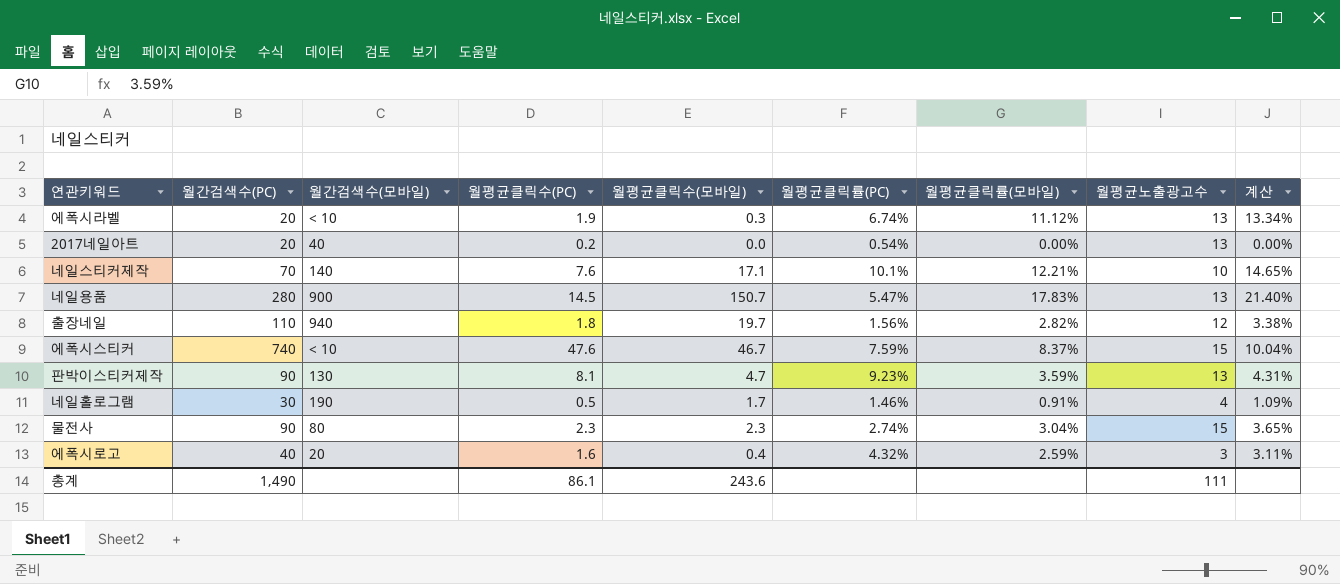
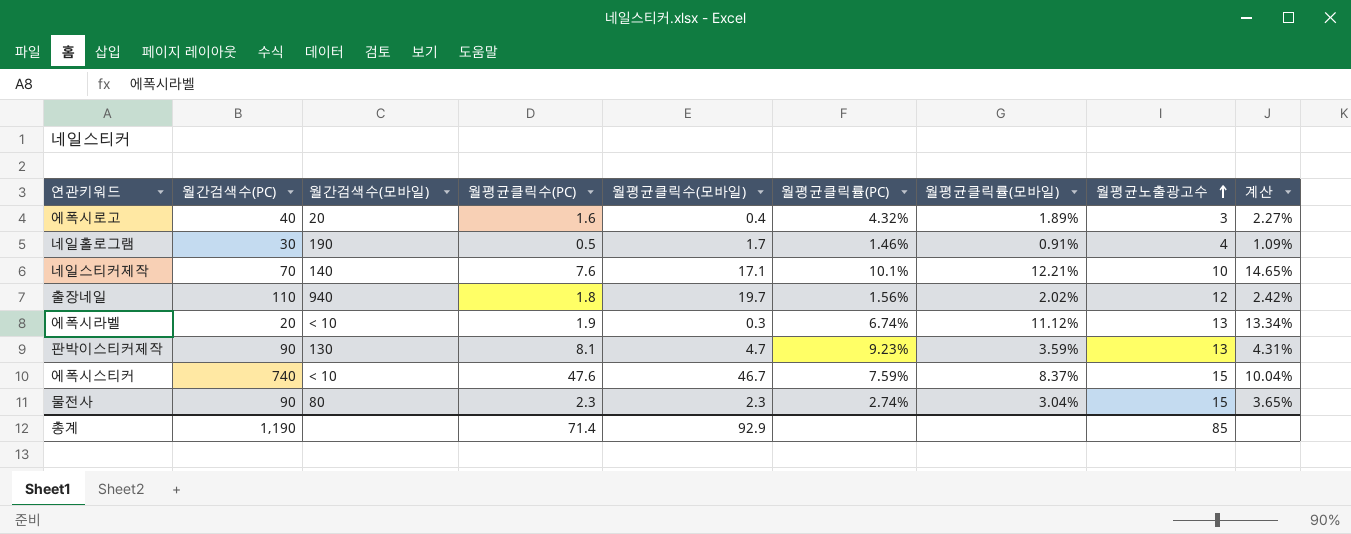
row order: none -> 월평균노출광고수 ascending
row 2017네일아트: 20 | 40 | 0.2 | 0.0 | 0.54% | 0.00% | 13 | 0.00% -> none
row 네일용품: 280 | 900 | 14.5 | 150.7 | 5.47% | 17.83% | 13 | 21.40% -> none
에폭시로고 | 월평균클릭률(모바일): 2.59% -> 1.89%
에폭시로고 | 계산: 3.11% -> 2.27%
출장네일 | 월평균클릭률(모바일): 2.82% -> 2.02%
출장네일 | 계산: 3.38% -> 2.42%
총계 | 월간검색수(PC): 1,490 -> 1,190
총계 | 월평균클릭수(PC): 86.1 -> 71.4
총계 | 월평균클릭수(모바일): 243.6 -> 92.9
총계 | 월평균노출광고수: 111 -> 85

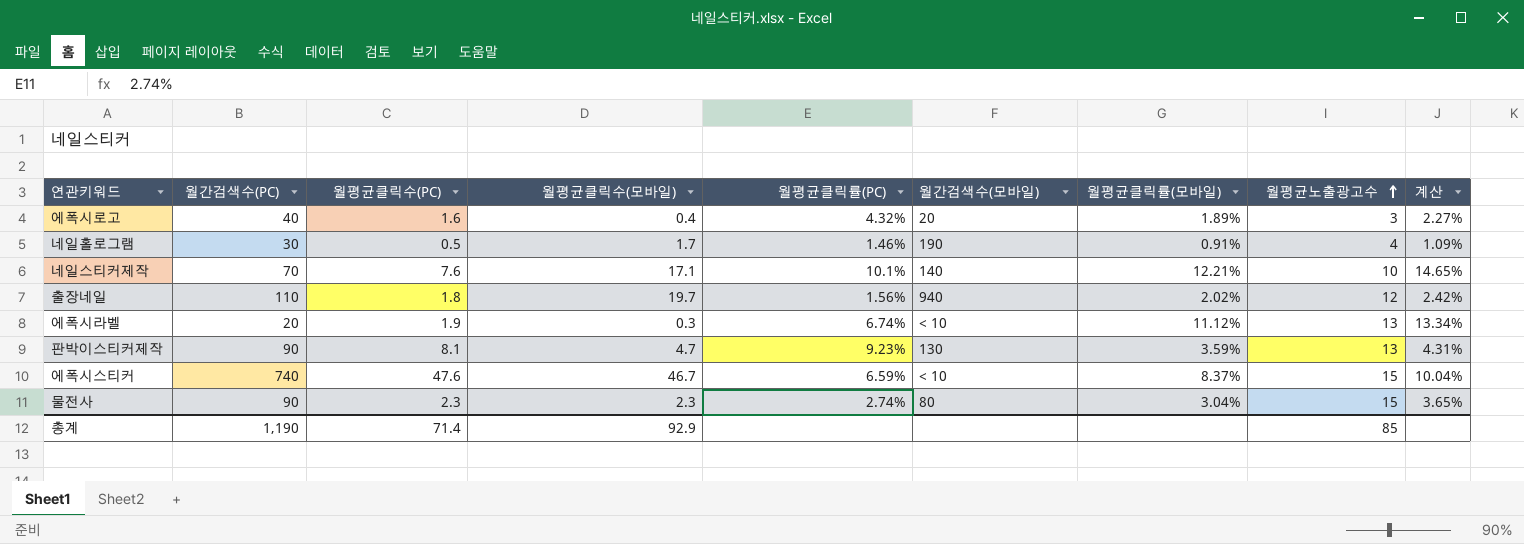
column 월간검색수(모바일) | position: 3 -> 6
에폭시스티커 | 월평균클릭률(PC): 7.59% -> 6.59%

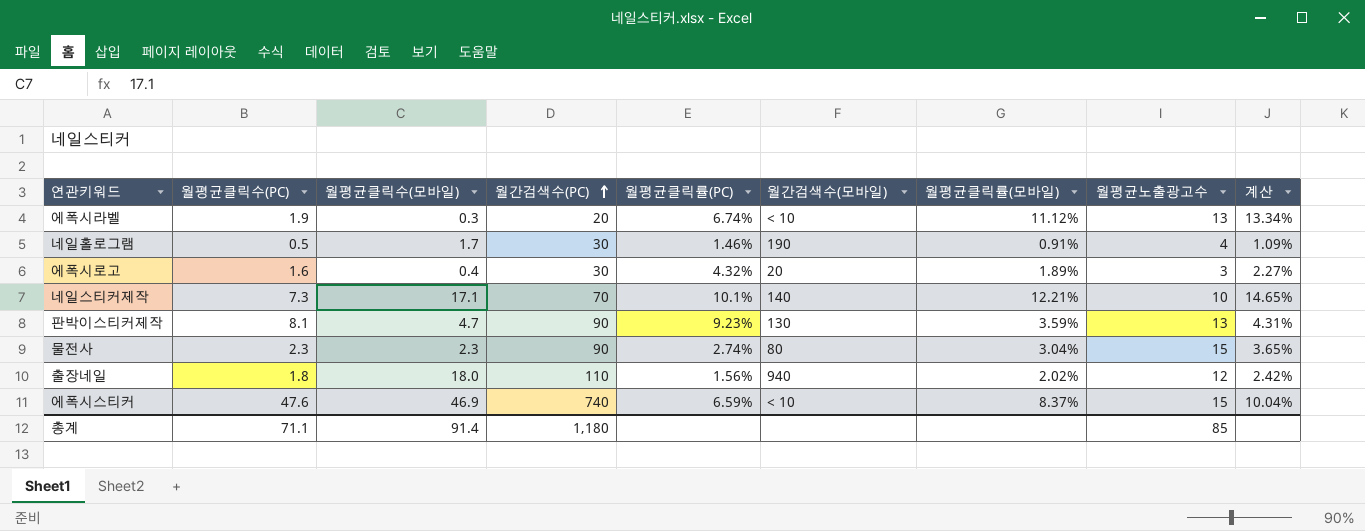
row order: 월평균노출광고수 ascending -> 월간검색수(PC) ascending
column 월간검색수(PC) | position: 2 -> 4
에폭시로고 | 월간검색수(PC): 40 -> 30
네일스티커제작 | 월평균클릭수(PC): 7.6 -> 7.3
출장네일 | 월평균클릭수(모바일): 19.7 -> 18.0
에폭시스티커 | 월평균클릭수(모바일): 46.7 -> 46.9
총계 | 월평균클릭수(PC): 71.4 -> 71.1
총계 | 월평균클릭수(모바일): 92.9 -> 91.4
총계 | 월간검색수(PC): 1,190 -> 1,180

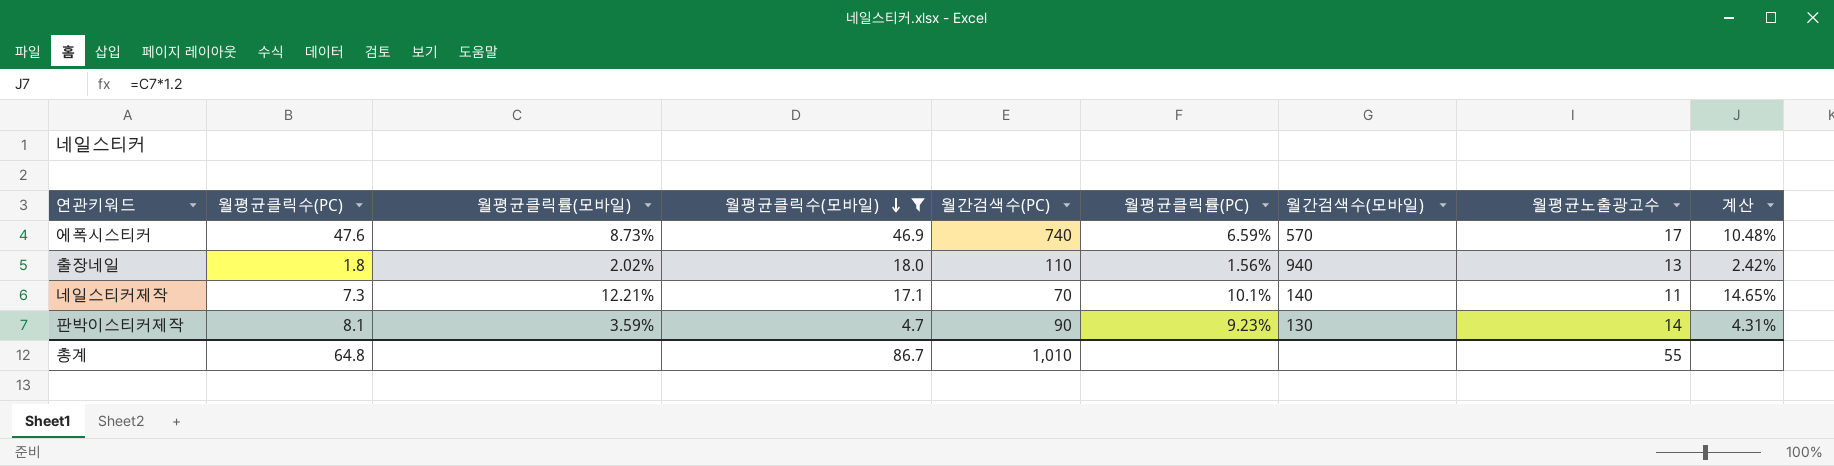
filter: none -> 월평균클릭수(모바일) >= 4.7
row order: 월간검색수(PC) ascending -> 월평균클릭수(모바일) descending
column 월평균클릭률(모바일) | position: 7 -> 3
에폭시스티커 | 월평균클릭률(모바일): 8.37% -> 8.73%
에폭시스티커 | 월간검색수(모바일): < 10 -> 570
에폭시스티커 | 월평균노출광고수: 15 -> 17
에폭시스티커 | 계산: 10.04% -> 10.48%
출장네일 | 월평균노출광고수: 12 -> 13
네일스티커제작 | 월평균노출광고수: 10 -> 11
판박이스티커제작 | 월평균노출광고수: 13 -> 14
총계 | 월평균클릭수(PC): 71.1 -> 64.8
총계 | 월평균클릭수(모바일): 91.4 -> 86.7
총계 | 월간검색수(PC): 1,180 -> 1,010
총계 | 월평균노출광고수: 85 -> 55

